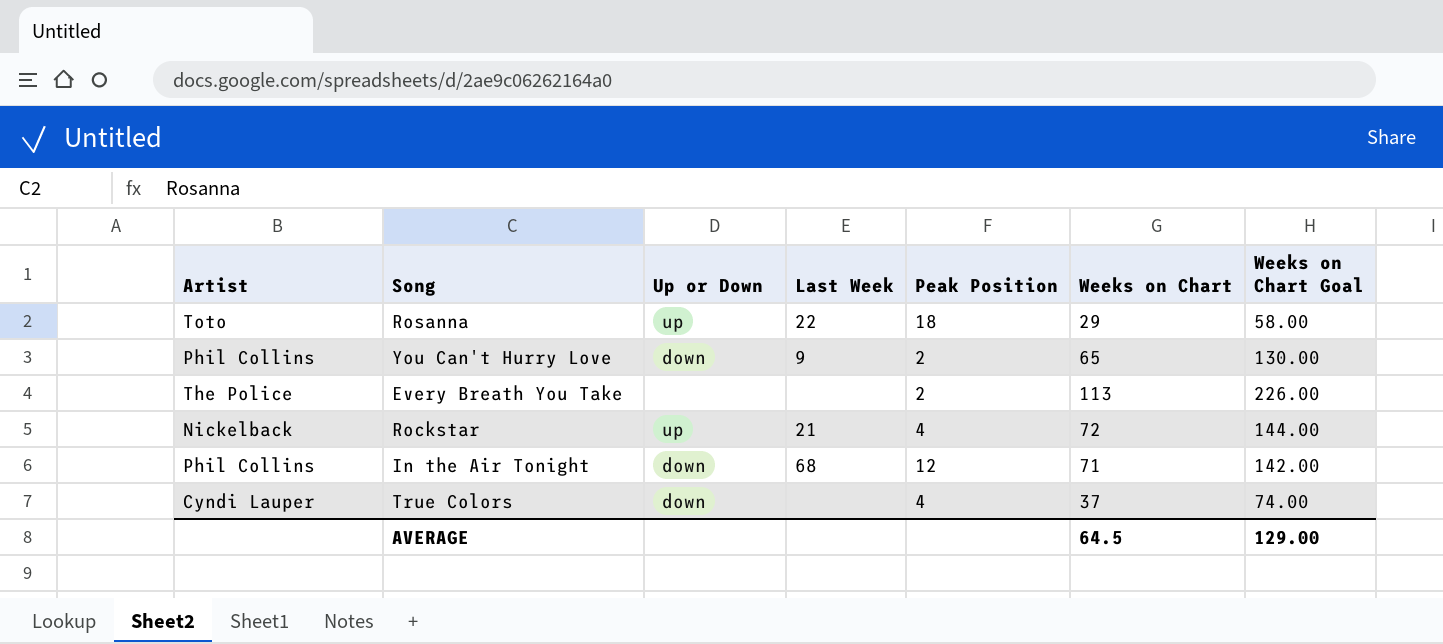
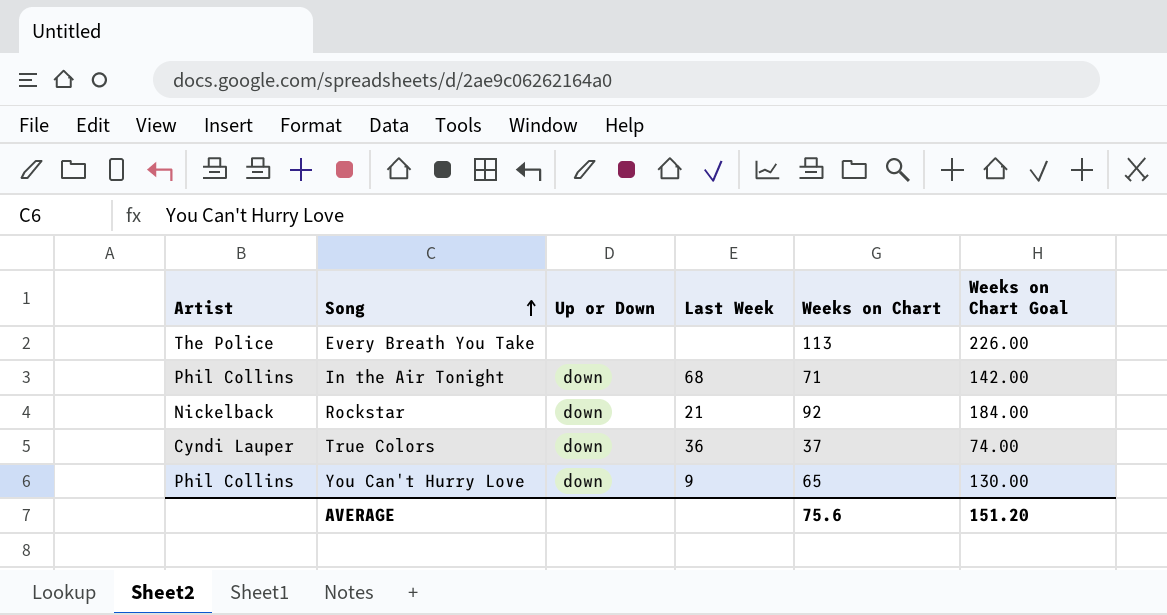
row order: none -> Song ascending
column Peak Position | position: 5 -> none
row Rosanna: Toto | up | 22 | 18 | 29 | 58.00 -> none
Rockstar | Up or Down: up -> down
Rockstar | Weeks on Chart: 72 -> 92
Rockstar | Weeks on Chart Goal: 144.00 -> 184.00
True Colors | Last Week: none -> 36
AVERAGE | Weeks on Chart: 64.5 -> 75.6
AVERAGE | Weeks on Chart Goal: 129.00 -> 151.20

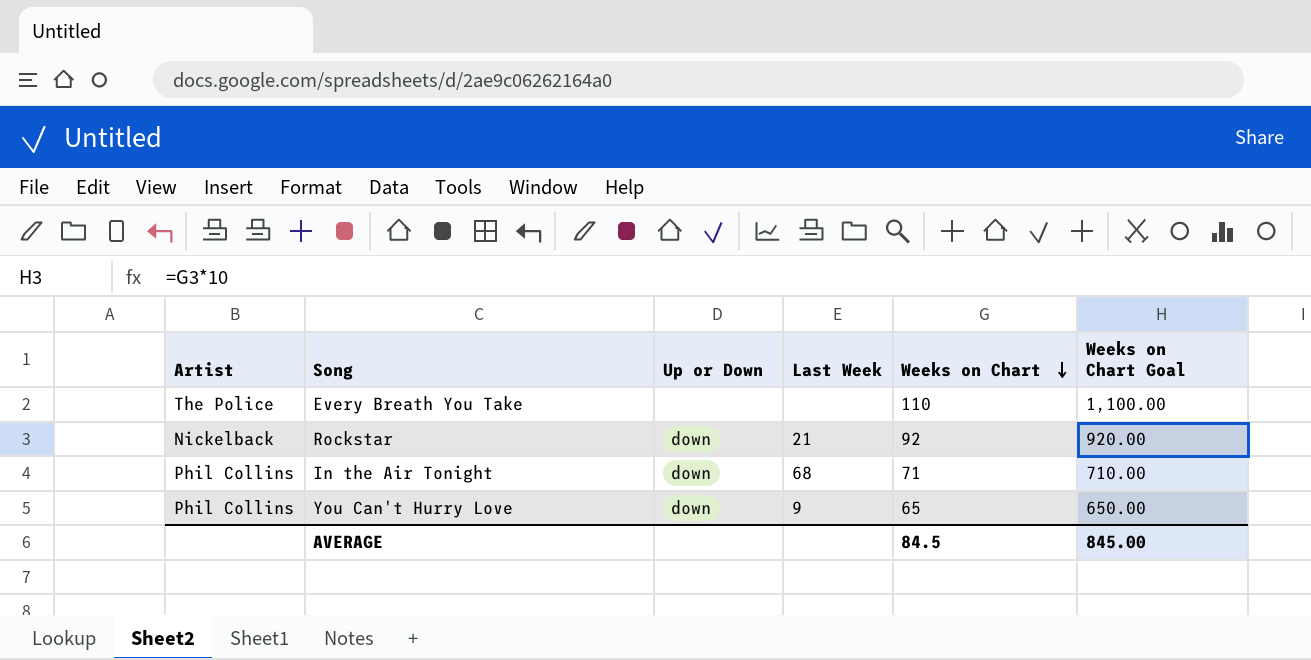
row order: Song ascending -> Weeks on Chart descending
column Weeks on Chart Goal | formula: [Weeks on Chart] * 2 -> [Weeks on Chart] * 10
row True Colors: Cyndi Lauper | down | 36 | 37 | 74.00 -> none
Every Breath You Take | Weeks on Chart: 113 -> 110
AVERAGE | Weeks on Chart: 75.6 -> 84.5
AVERAGE | Weeks on Chart Goal: 151.20 -> 845.00

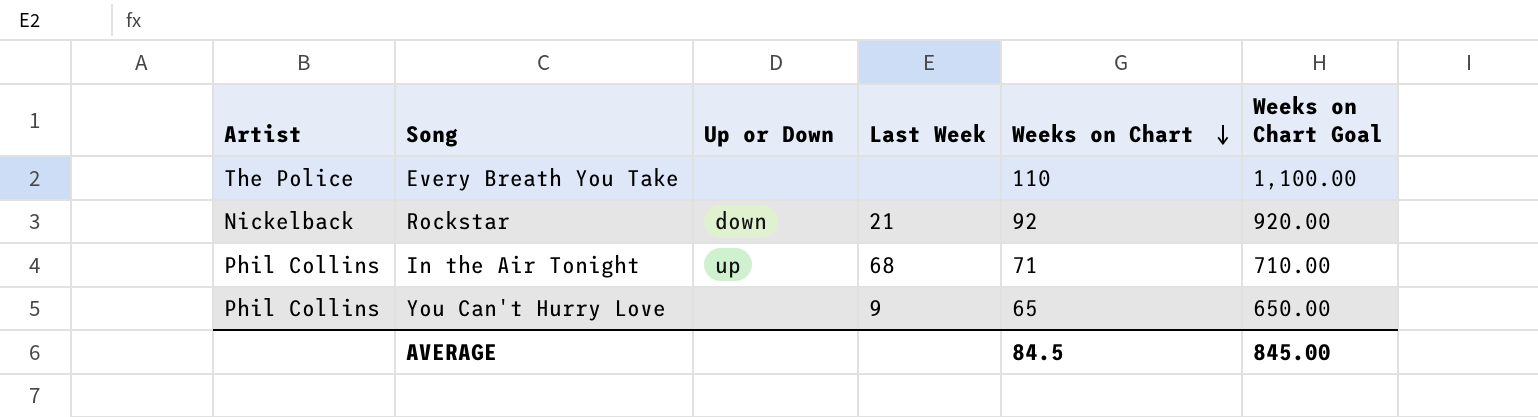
In the Air Tonight | Up or Down: down -> up
You Can't Hurry Love | Up or Down: down -> none

